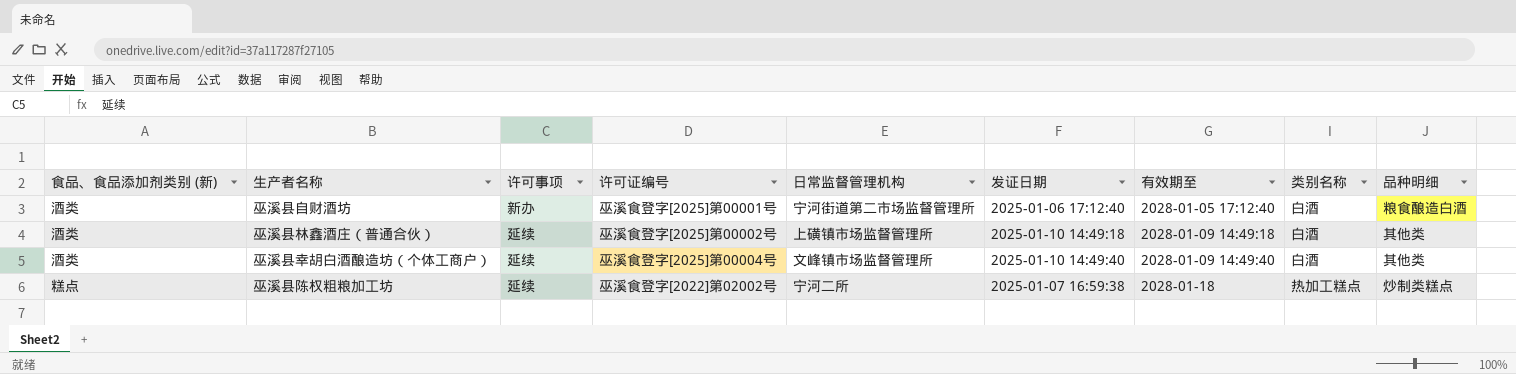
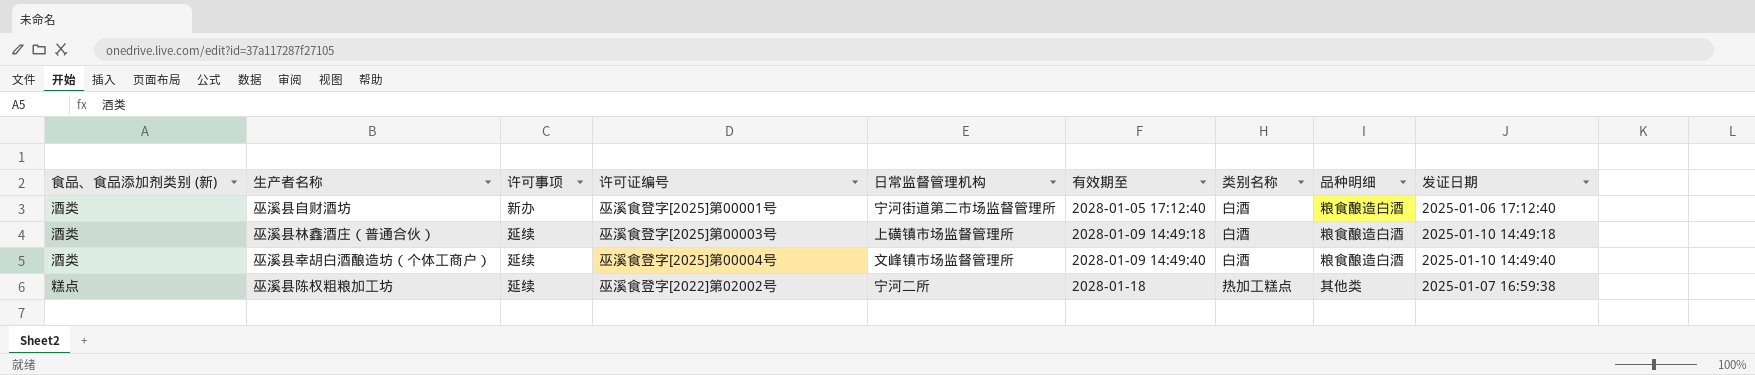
column 发证日期 | position: 6 -> 9
巫溪县林鑫酒庄（普通合伙） | 许可证编号: 巫溪食登字[2025]第00002号 -> 巫溪食登字[2025]第00003号
巫溪县林鑫酒庄（普通合伙） | 品种明细: 其他类 -> 粮食酿造白酒
巫溪县幸胡白酒酿造坊（个体工商户） | 品种明细: 其他类 -> 粮食酿造白酒
巫溪县陈权粗粮加工坊 | 品种明细: 炒制类糕点 -> 其他类

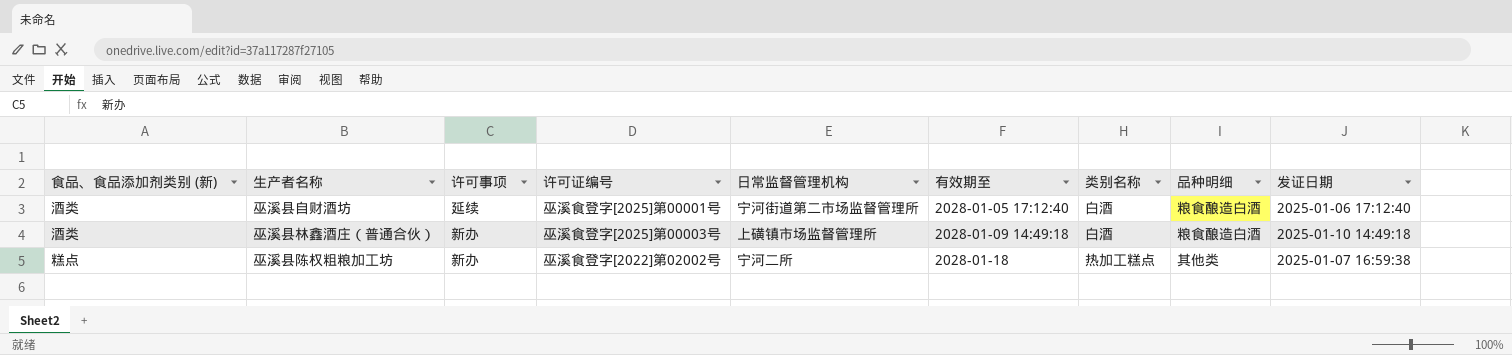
row 巫溪县幸胡白酒酿造坊（个体工商户）: 酒类 | 延续 | 巫溪食登字[2025]第00004号 | 文峰镇市场监督管理所 | 2028-01-09 14:49:40 | 白酒 | 粮食酿造白酒 | 2025-01-10 14:49:40 -> none
巫溪县自财酒坊 | 许可事项: 新办 -> 延续
巫溪县林鑫酒庄（普通合伙） | 许可事项: 延续 -> 新办
巫溪县陈权粗粮加工坊 | 许可事项: 延续 -> 新办

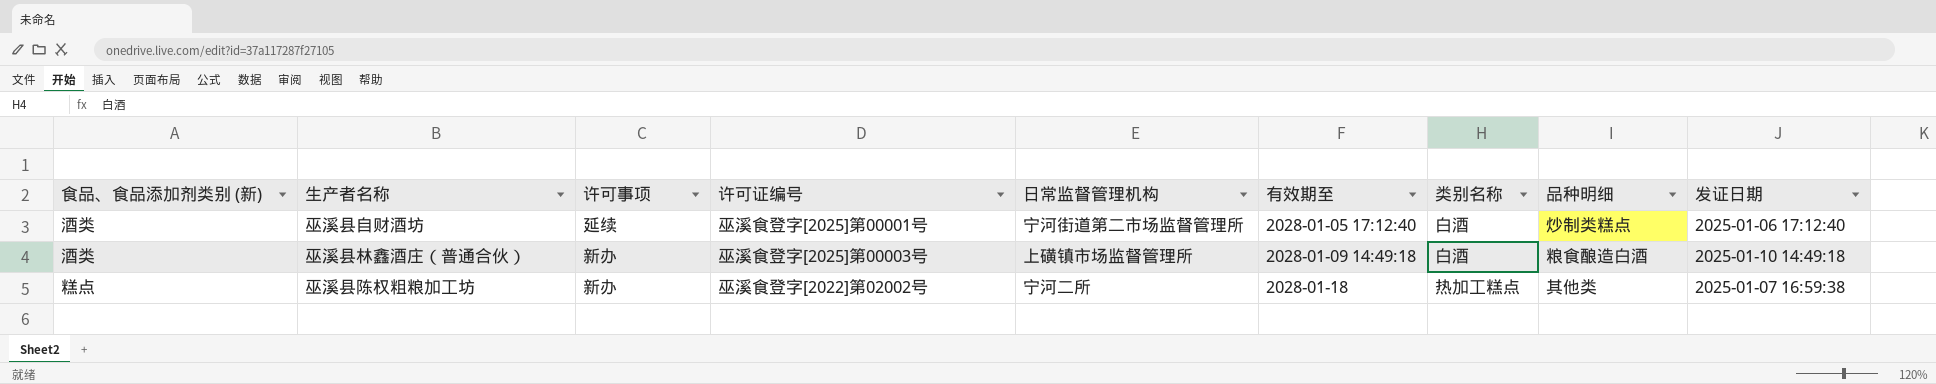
巫溪县自财酒坊 | 品种明细: 粮食酿造白酒 -> 炒制类糕点

